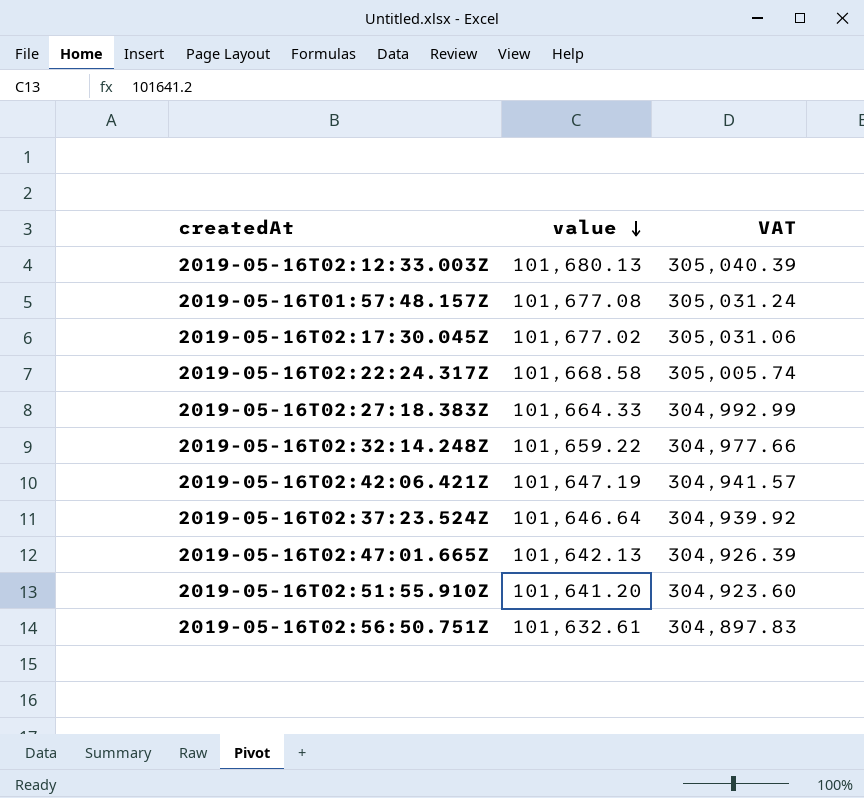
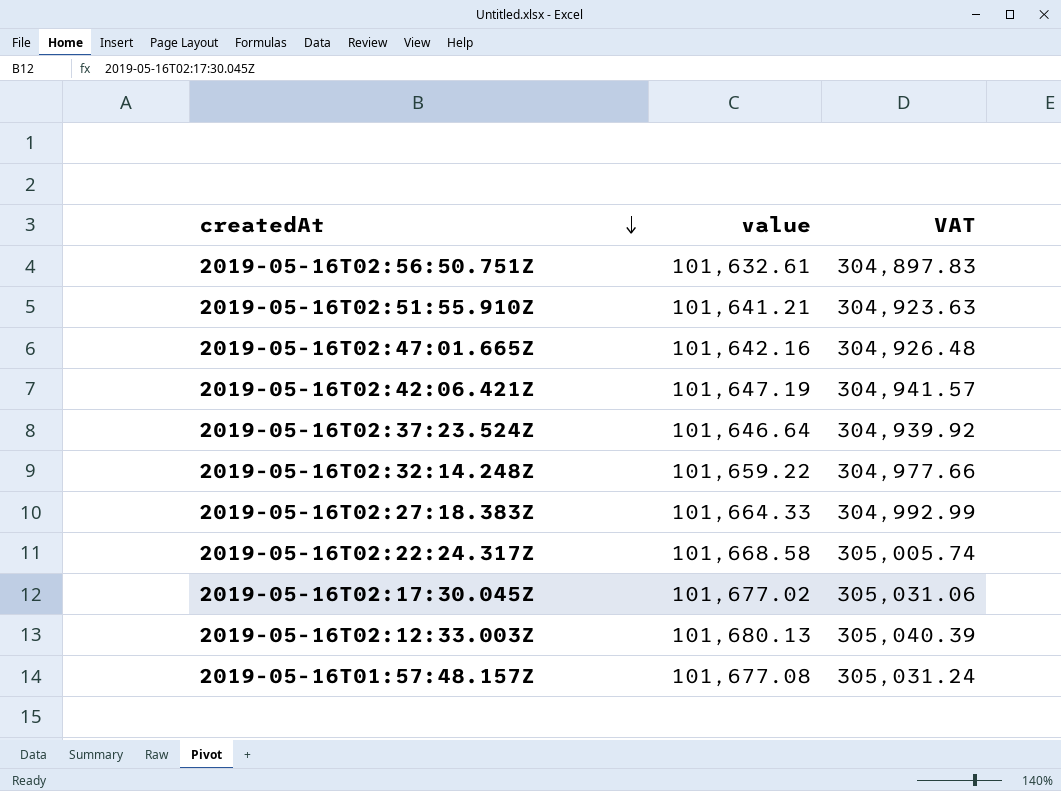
row order: value descending -> createdAt descending
2019-05-16T02:51:55.910Z | value: 101,641.20 -> 101,641.21
2019-05-16T02:51:55.910Z | VAT: 304,923.60 -> 304,923.63
2019-05-16T02:47:01.665Z | value: 101,642.13 -> 101,642.16
2019-05-16T02:47:01.665Z | VAT: 304,926.39 -> 304,926.48

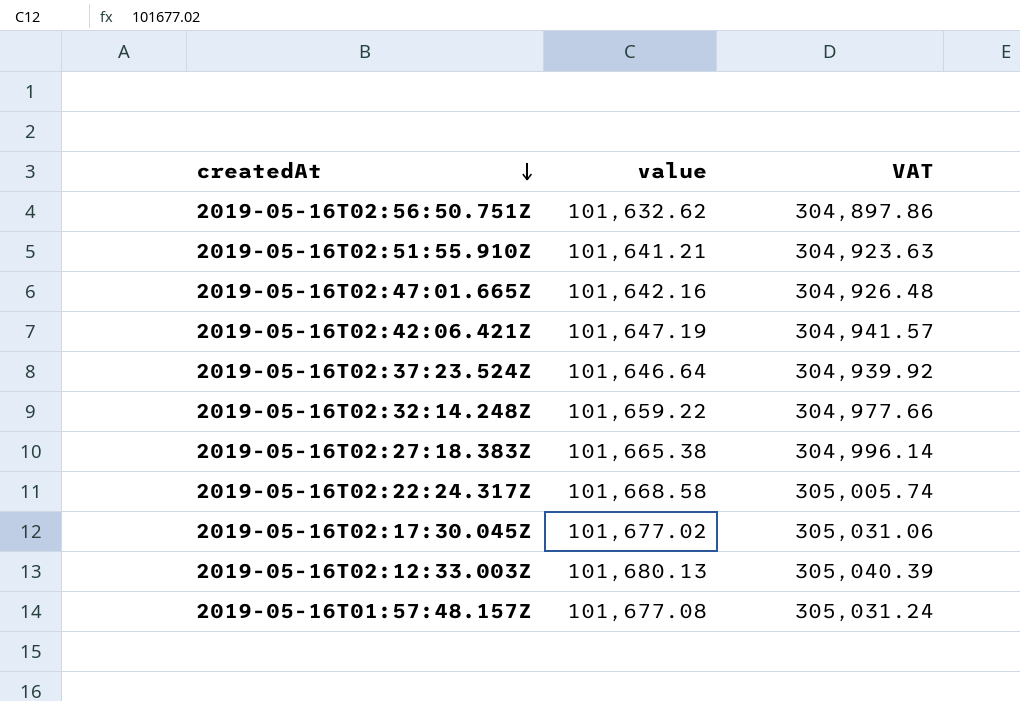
2019-05-16T02:56:50.751Z | value: 101,632.61 -> 101,632.62
2019-05-16T02:56:50.751Z | VAT: 304,897.83 -> 304,897.86
2019-05-16T02:27:18.383Z | value: 101,664.33 -> 101,665.38
2019-05-16T02:27:18.383Z | VAT: 304,992.99 -> 304,996.14

